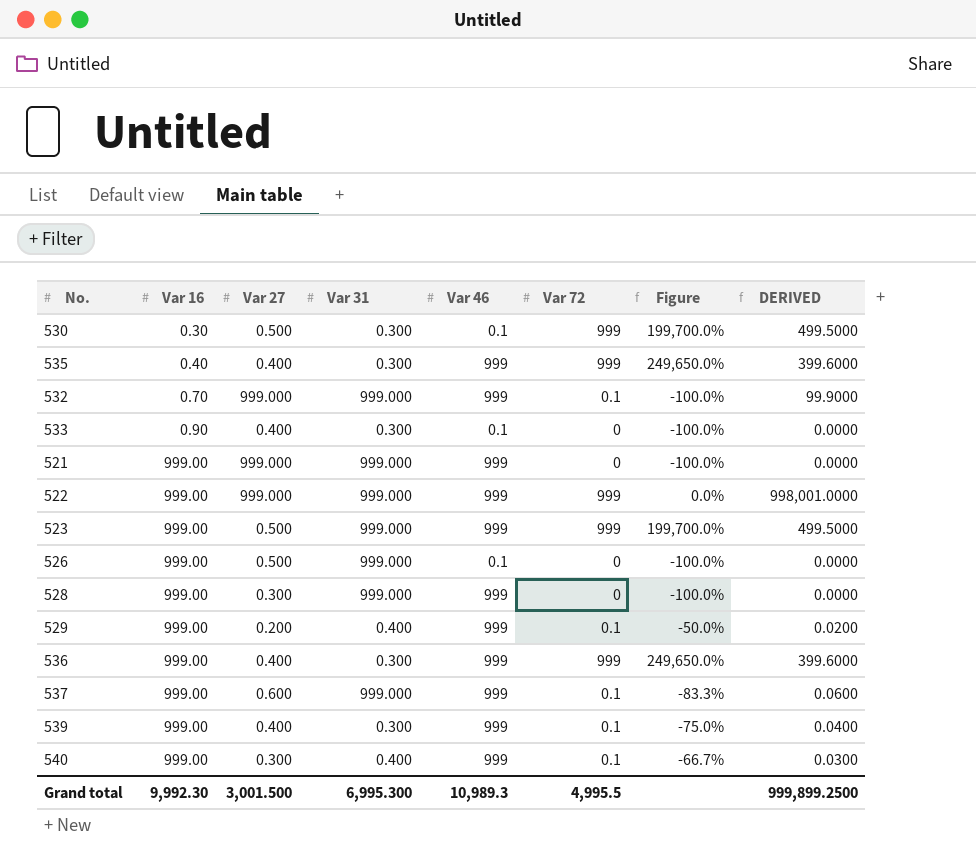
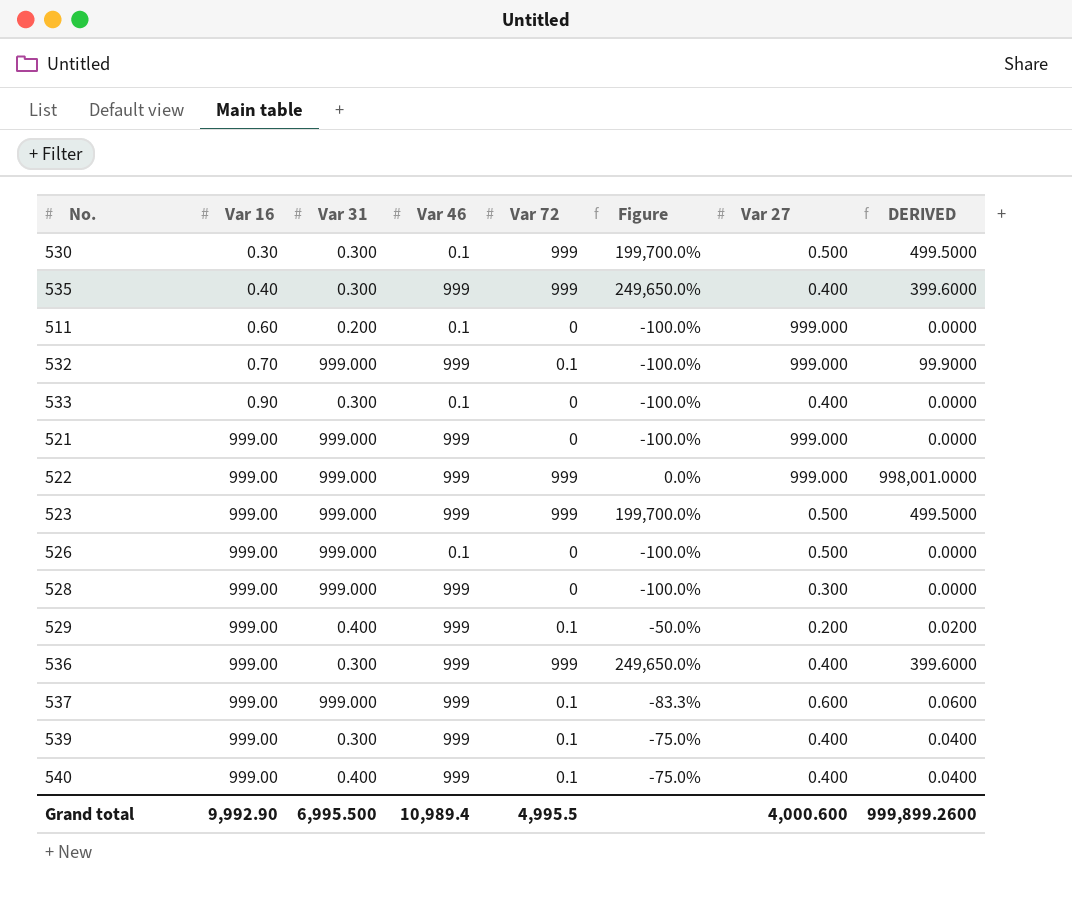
column Var 27 | position: 3 -> 7
row 511: none -> 0.60 | 0.200 | 0.1 | 0 | -100.0% | 999.000 | 0.0000
540 | Figure: -66.7% -> -75.0%
540 | Var 27: 0.300 -> 0.400
540 | DERIVED: 0.0300 -> 0.0400
Grand total | Var 16: 9,992.30 -> 9,992.90
Grand total | Var 31: 6,995.300 -> 6,995.500
Grand total | Var 46: 10,989.3 -> 10,989.4
Grand total | Var 27: 3,001.500 -> 4,000.600
Grand total | DERIVED: 999,899.2500 -> 999,899.2600

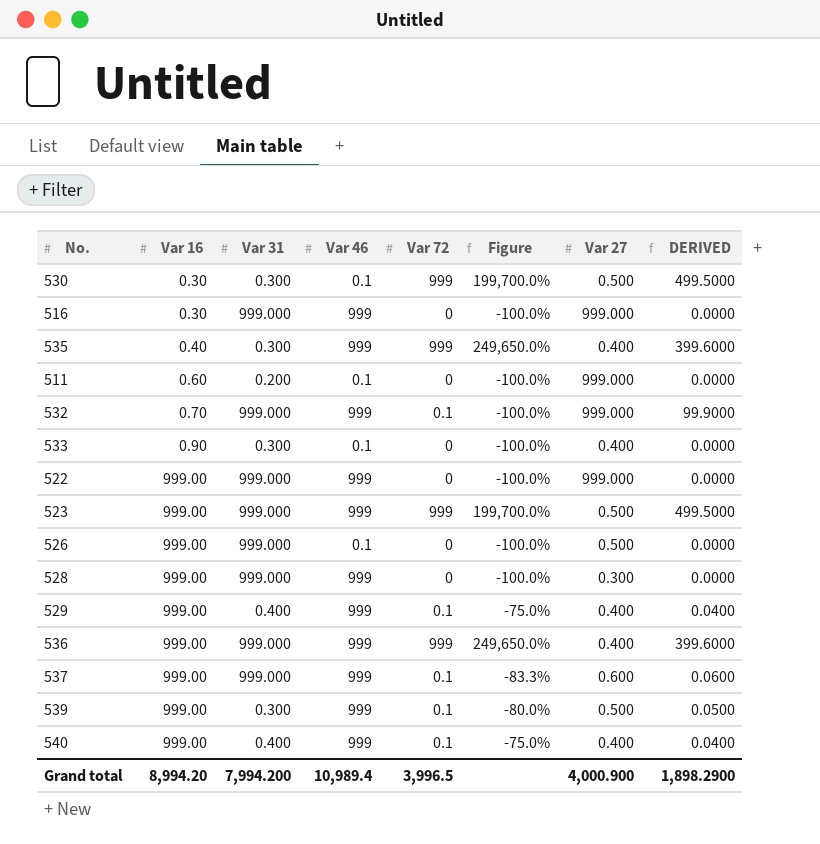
row 521: 999.00 | 999.000 | 999 | 0 | -100.0% | 999.000 | 0.0000 -> none
row 516: none -> 0.30 | 999.000 | 999 | 0 | -100.0% | 999.000 | 0.0000
522 | Var 72: 999 -> 0
522 | Figure: 0.0% -> -100.0%
522 | DERIVED: 998,001.0000 -> 0.0000
529 | Figure: -50.0% -> -75.0%
529 | Var 27: 0.200 -> 0.400
529 | DERIVED: 0.0200 -> 0.0400
536 | Var 31: 0.300 -> 999.000
539 | Figure: -75.0% -> -80.0%
539 | Var 27: 0.400 -> 0.500
539 | DERIVED: 0.0400 -> 0.0500
Grand total | Var 16: 9,992.90 -> 8,994.20
Grand total | Var 31: 6,995.500 -> 7,994.200
Grand total | Var 72: 4,995.5 -> 3,996.5
Grand total | Var 27: 4,000.600 -> 4,000.900
Grand total | DERIVED: 999,899.2600 -> 1,898.2900

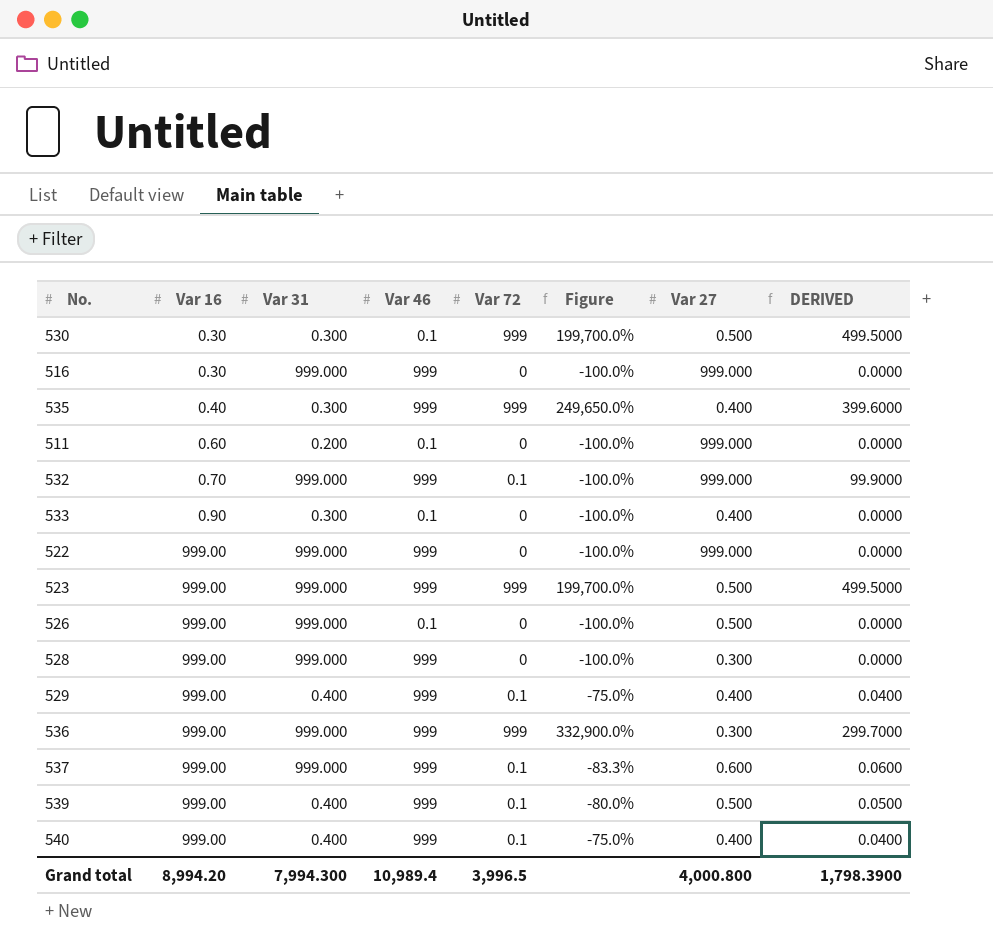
536 | Figure: 249,650.0% -> 332,900.0%
536 | Var 27: 0.400 -> 0.300
536 | DERIVED: 399.6000 -> 299.7000
539 | Var 31: 0.300 -> 0.400
Grand total | Var 31: 7,994.200 -> 7,994.300
Grand total | Var 27: 4,000.900 -> 4,000.800
Grand total | DERIVED: 1,898.2900 -> 1,798.3900

